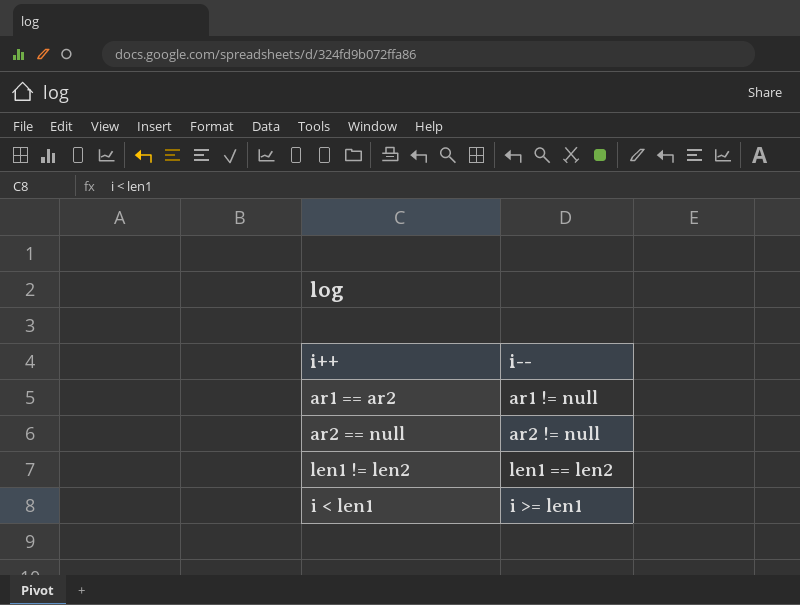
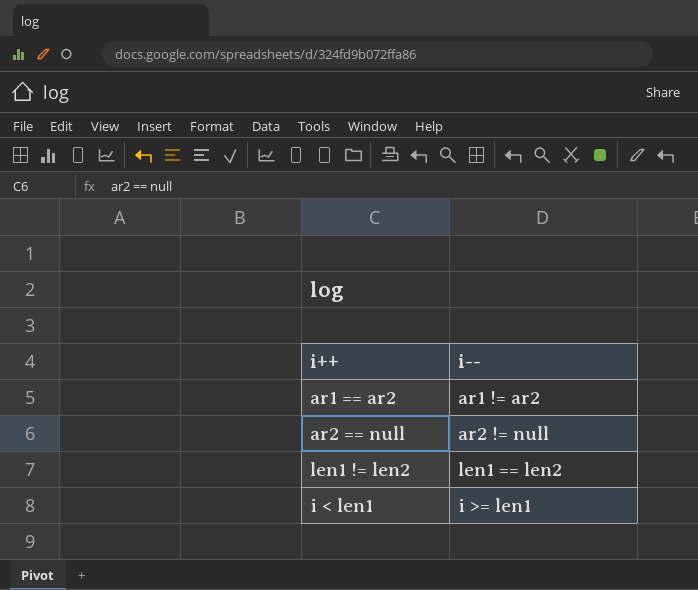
ar1 == ar2 | i--: ar1 != null -> ar1 != ar2

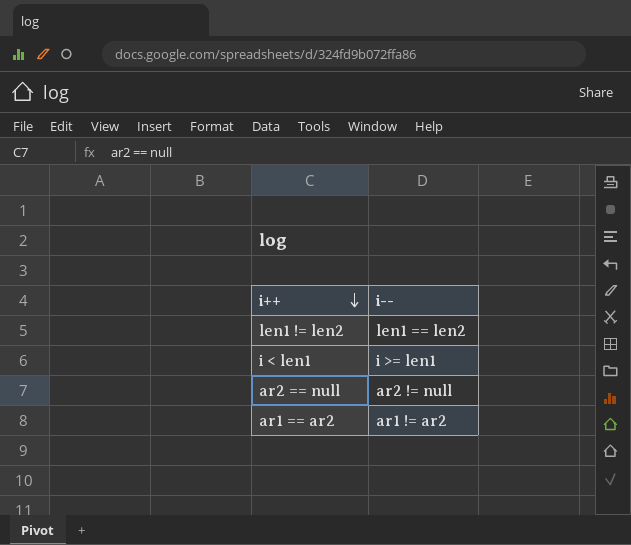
row order: none -> i++ descending

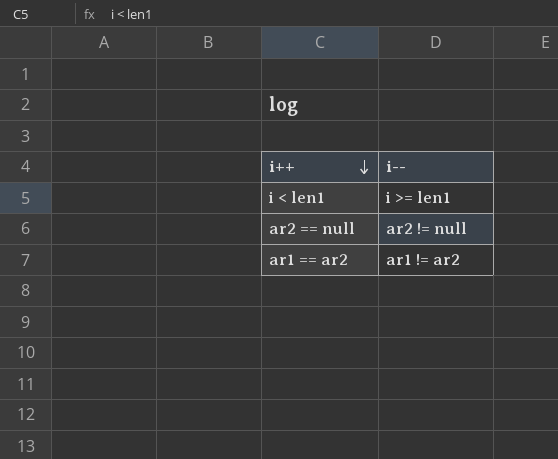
row len1 != len2: len1 == len2 -> none

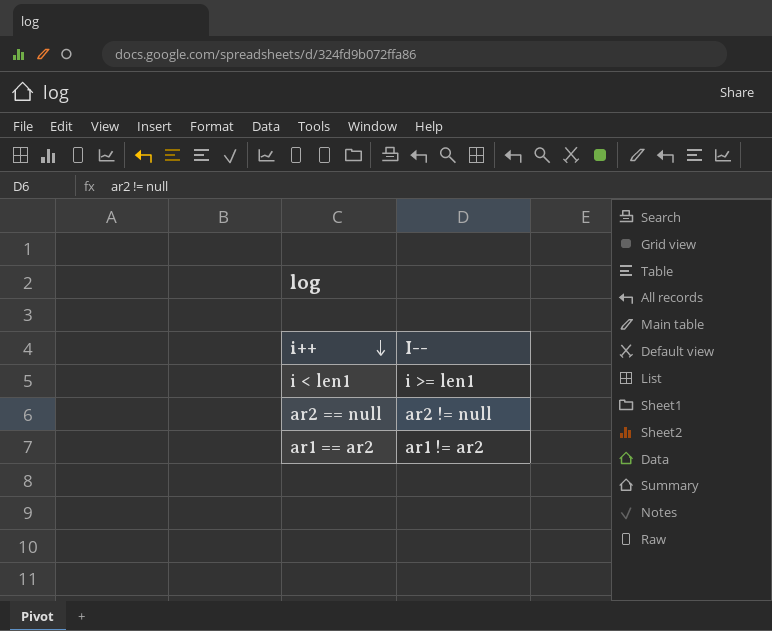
column name: i-- -> I--

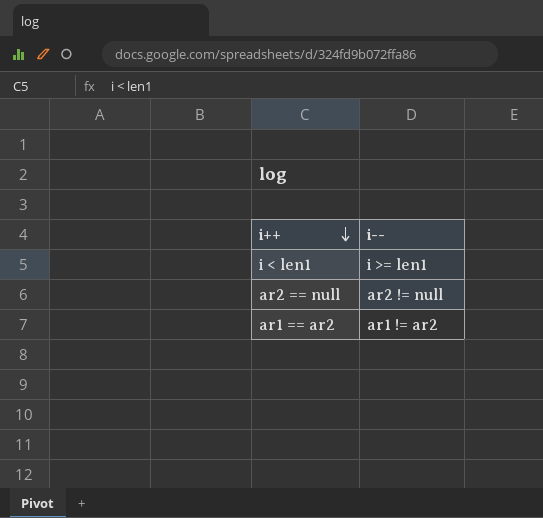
column name: I-- -> i--

